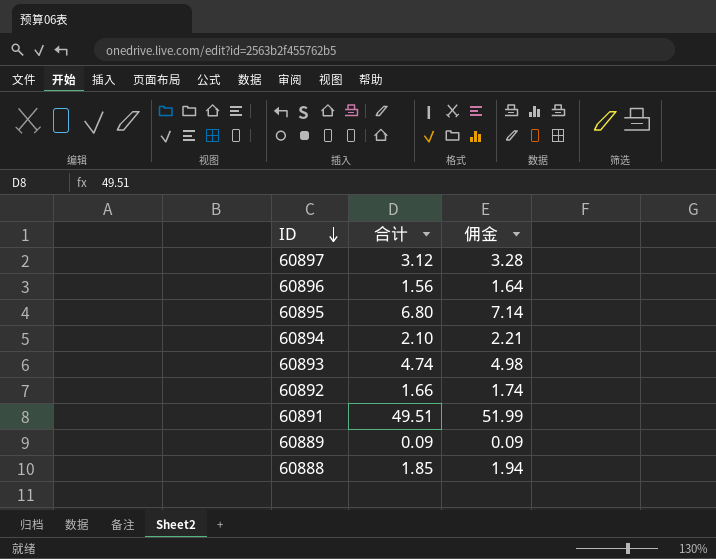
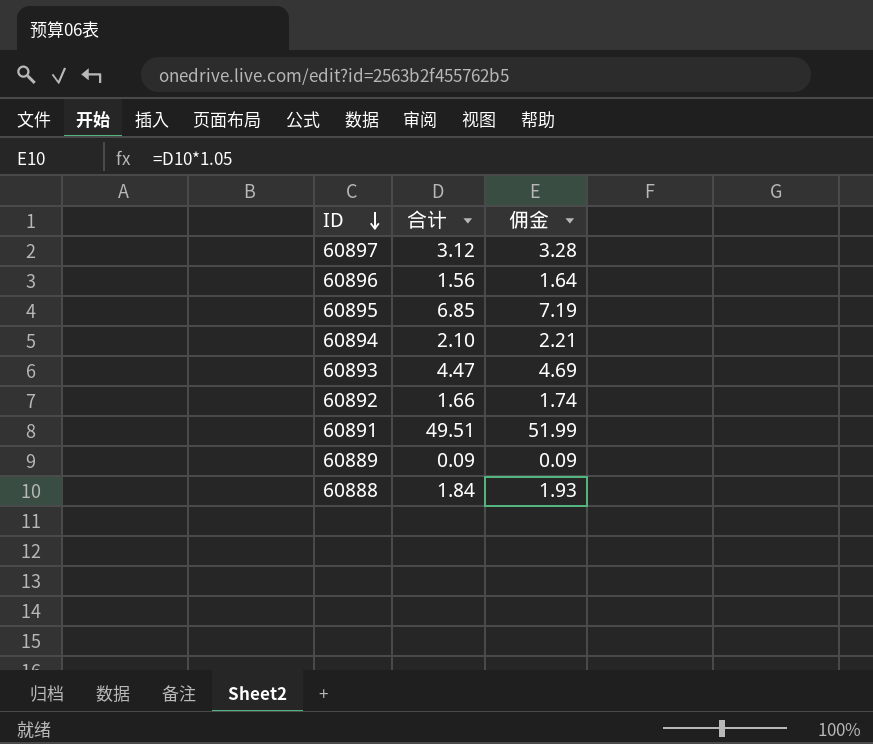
60895 | 合计: 6.80 -> 6.85
60895 | 佣金: 7.14 -> 7.19
60893 | 合计: 4.74 -> 4.47
60893 | 佣金: 4.98 -> 4.69
60888 | 合计: 1.85 -> 1.84
60888 | 佣金: 1.94 -> 1.93

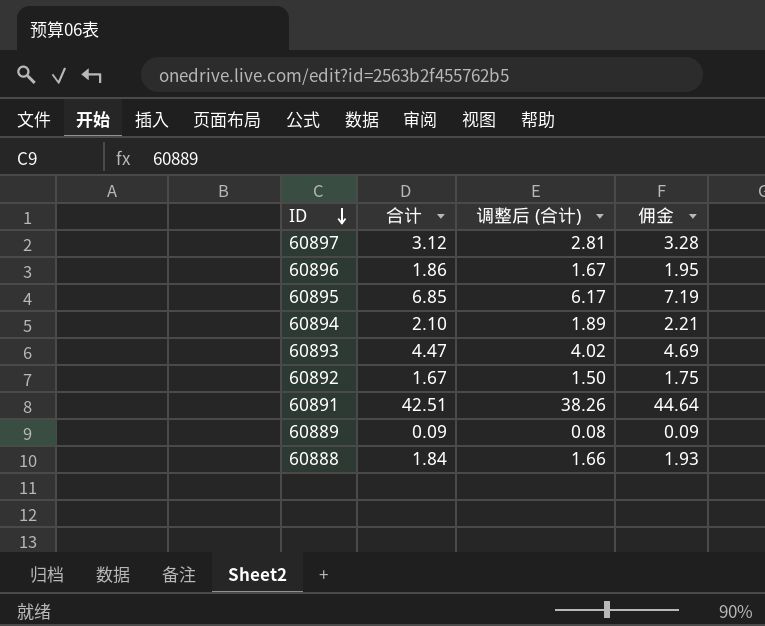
column 调整后 (合计) | formula: none -> [合计] * 0.9
60896 | 合计: 1.56 -> 1.86
60896 | 佣金: 1.64 -> 1.95
60892 | 合计: 1.66 -> 1.67
60892 | 佣金: 1.74 -> 1.75
60891 | 合计: 49.51 -> 42.51
60891 | 佣金: 51.99 -> 44.64

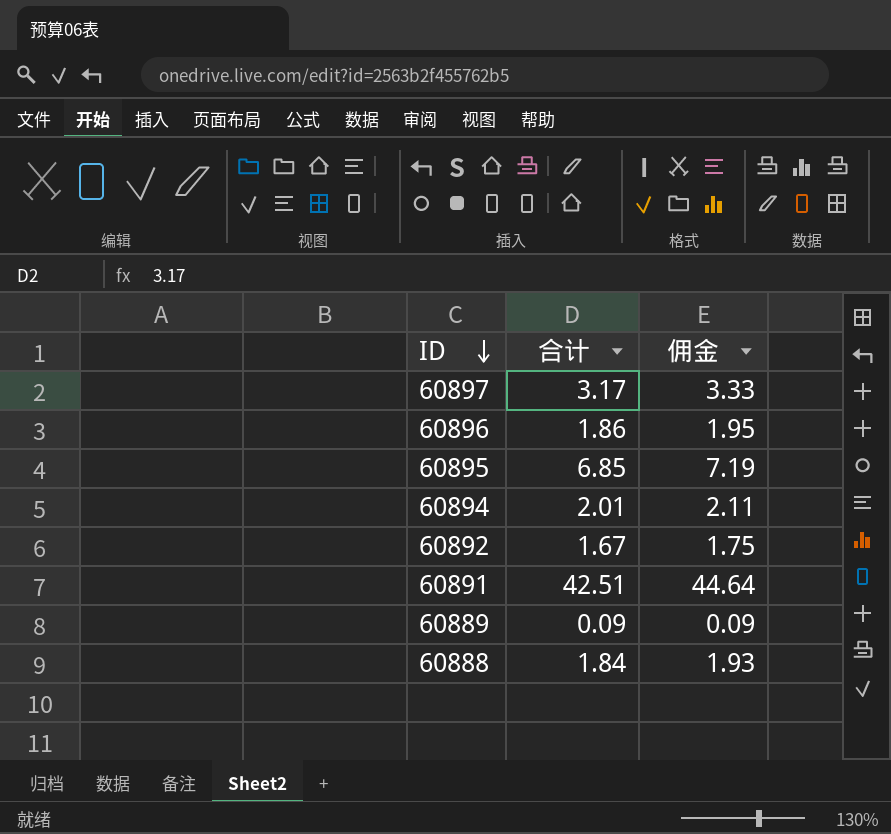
column 调整后 (合计) | formula: [合计] * 0.9 -> none
row 60893: 4.47 | 4.02 | 4.69 -> none
60897 | 合计: 3.12 -> 3.17
60897 | 佣金: 3.28 -> 3.33
60894 | 合计: 2.10 -> 2.01
60894 | 佣金: 2.21 -> 2.11

